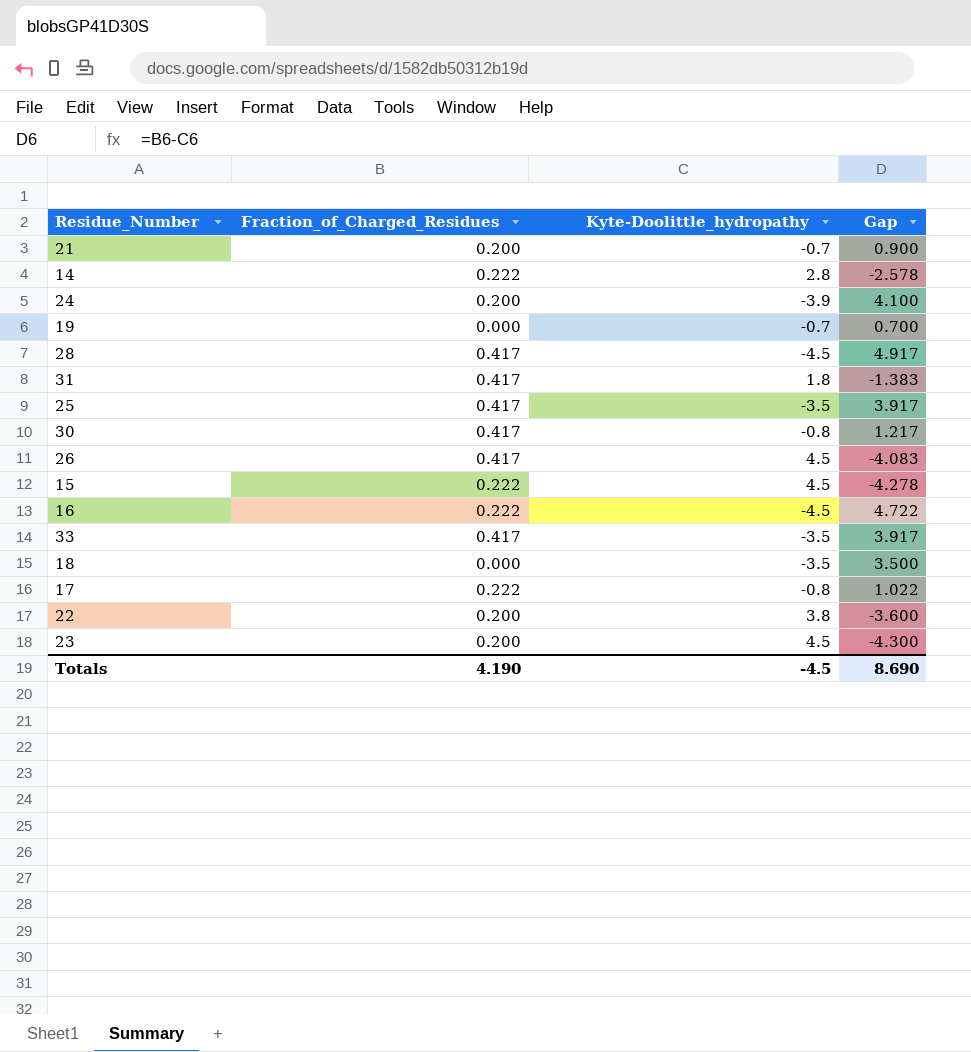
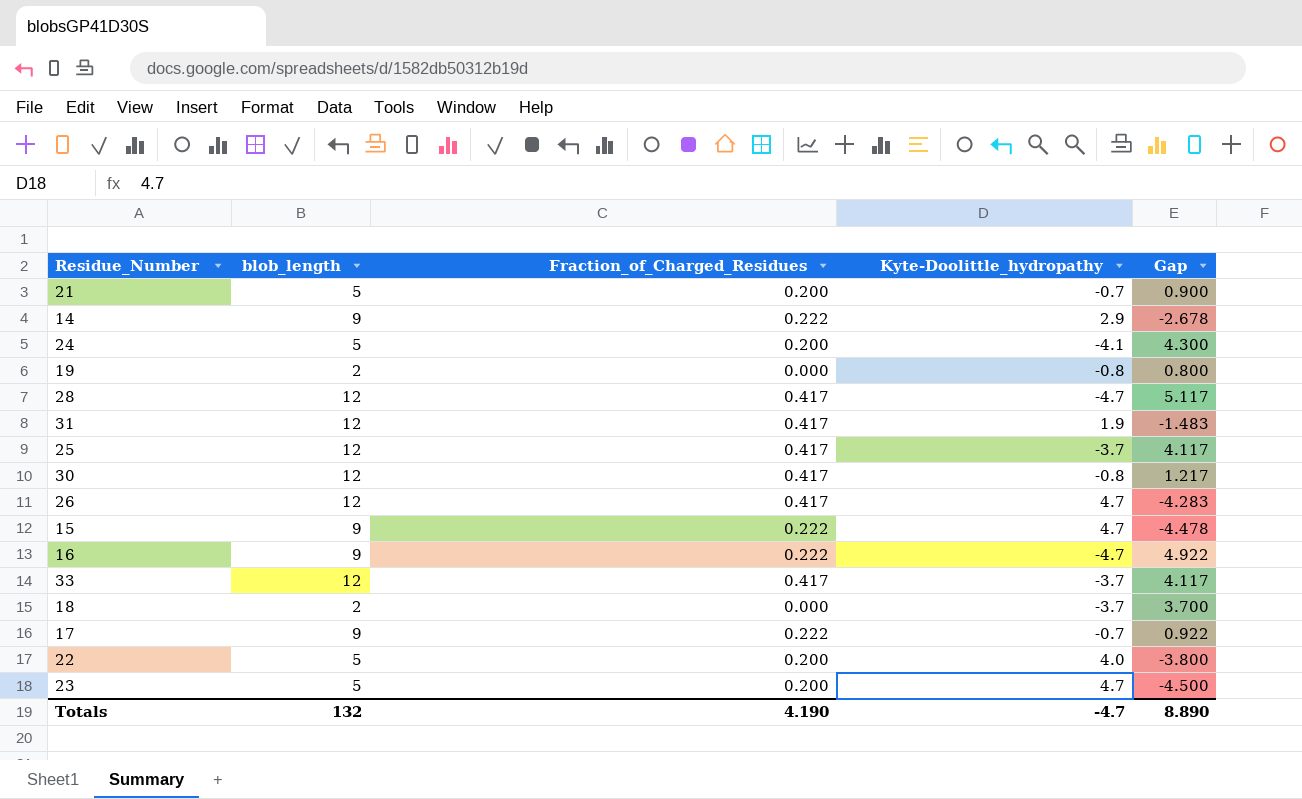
column blob_length | position: none -> 2
14 | Kyte-Doolittle_hydropathy: 2.8 -> 2.9
14 | Gap: -2.578 -> -2.678
24 | Kyte-Doolittle_hydropathy: -3.9 -> -4.1
24 | Gap: 4.100 -> 4.300
19 | Kyte-Doolittle_hydropathy: -0.7 -> -0.8
19 | Gap: 0.700 -> 0.800
28 | Kyte-Doolittle_hydropathy: -4.5 -> -4.7
28 | Gap: 4.917 -> 5.117
31 | Kyte-Doolittle_hydropathy: 1.8 -> 1.9
31 | Gap: -1.383 -> -1.483
25 | Kyte-Doolittle_hydropathy: -3.5 -> -3.7
25 | Gap: 3.917 -> 4.117
26 | Kyte-Doolittle_hydropathy: 4.5 -> 4.7
26 | Gap: -4.083 -> -4.283
15 | Kyte-Doolittle_hydropathy: 4.5 -> 4.7
15 | Gap: -4.278 -> -4.478
16 | Kyte-Doolittle_hydropathy: -4.5 -> -4.7
16 | Gap: 4.722 -> 4.922
33 | Kyte-Doolittle_hydropathy: -3.5 -> -3.7
33 | Gap: 3.917 -> 4.117
18 | Kyte-Doolittle_hydropathy: -3.5 -> -3.7
18 | Gap: 3.500 -> 3.700
17 | Kyte-Doolittle_hydropathy: -0.8 -> -0.7
17 | Gap: 1.022 -> 0.922
22 | Kyte-Doolittle_hydropathy: 3.8 -> 4.0
22 | Gap: -3.600 -> -3.800
23 | Kyte-Doolittle_hydropathy: 4.5 -> 4.7
23 | Gap: -4.300 -> -4.500
Totals | Kyte-Doolittle_hydropathy: -4.5 -> -4.7
Totals | Gap: 8.690 -> 8.890

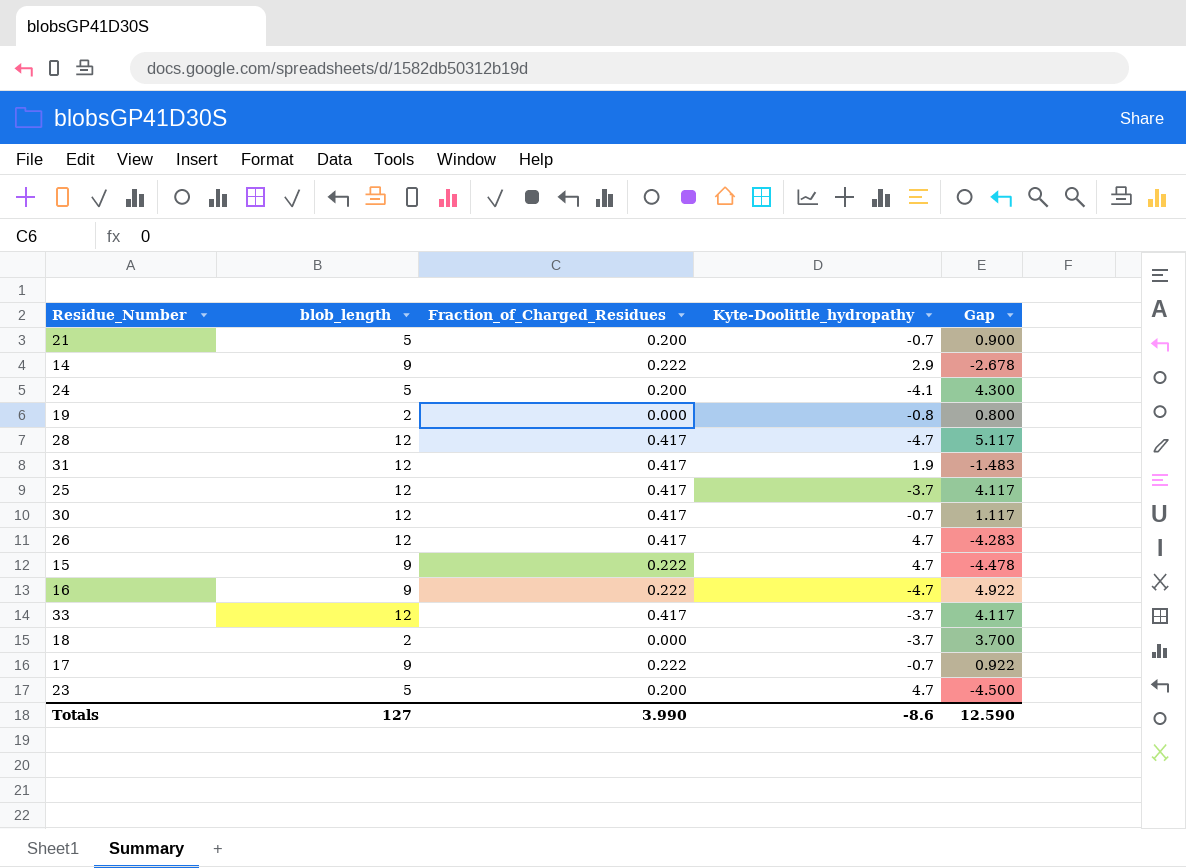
row 22: 5 | 0.200 | 4.0 | -3.800 -> none
30 | Kyte-Doolittle_hydropathy: -0.8 -> -0.7
30 | Gap: 1.217 -> 1.117
Totals | blob_length: 132 -> 127
Totals | Fraction_of_Charged_Residues: 4.190 -> 3.990
Totals | Kyte-Doolittle_hydropathy: -4.7 -> -8.6
Totals | Gap: 8.890 -> 12.590

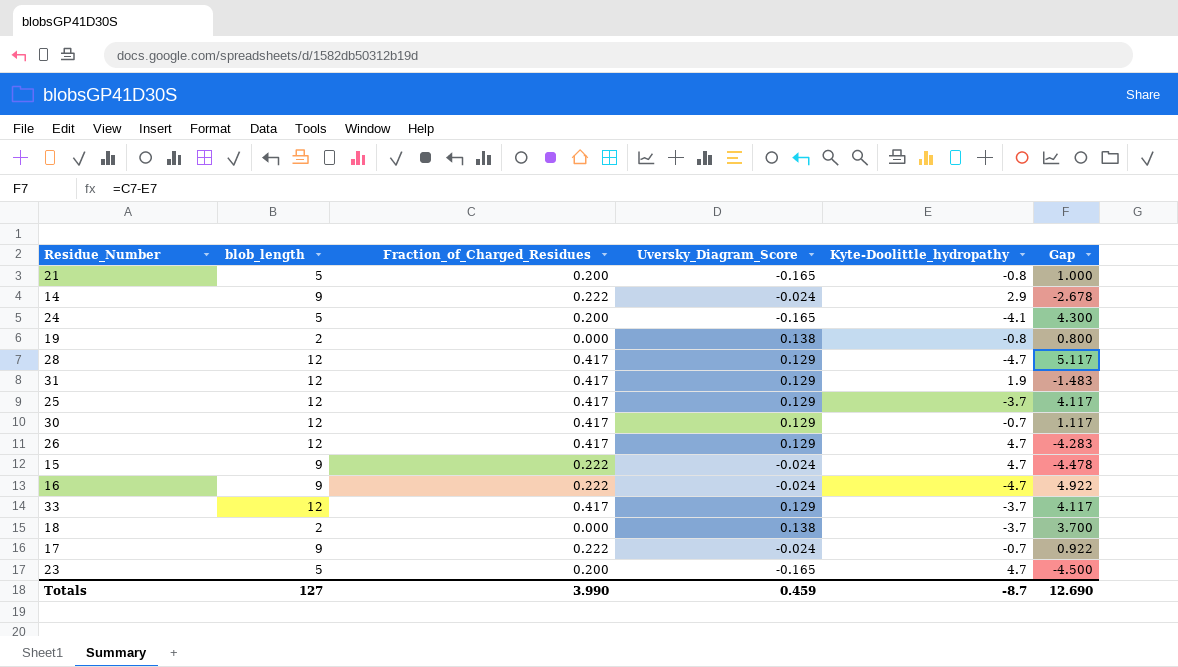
column Uversky_Diagram_Score | position: none -> 4
21 | Kyte-Doolittle_hydropathy: -0.7 -> -0.8
21 | Gap: 0.900 -> 1.000
Totals | Kyte-Doolittle_hydropathy: -8.6 -> -8.7
Totals | Gap: 12.590 -> 12.690

